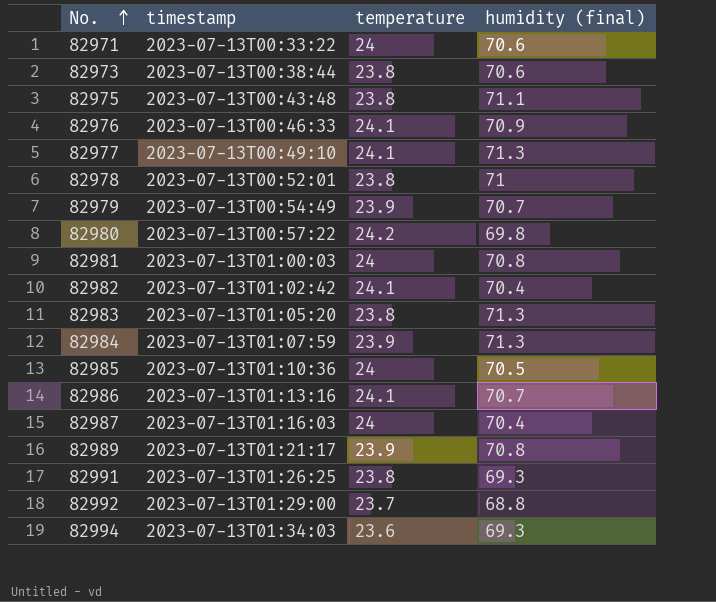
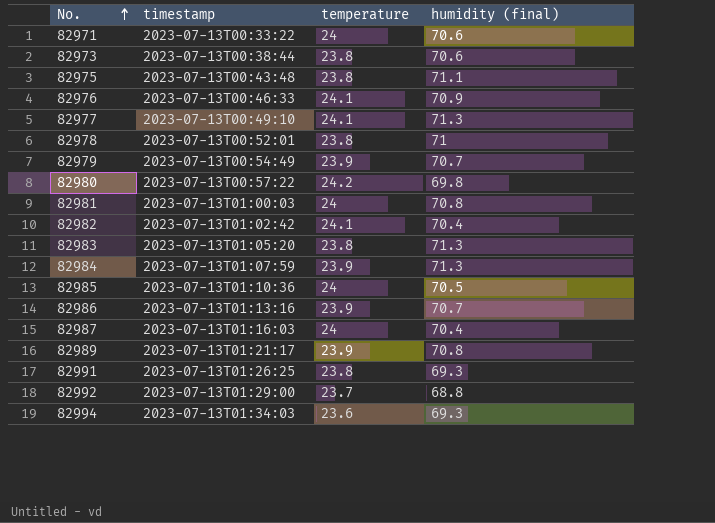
82986 | temperature: 24.1 -> 23.9

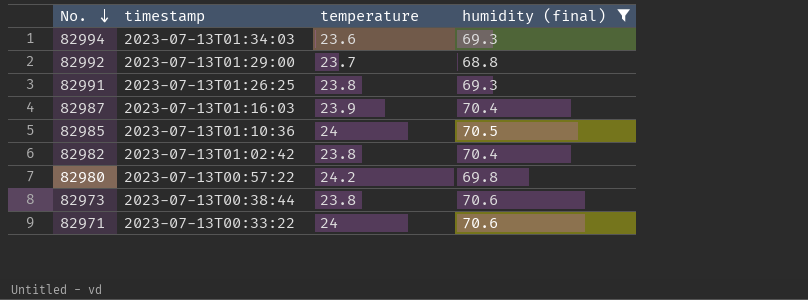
filter: none -> humidity (final) <= 70.6
row order: No. ascending -> No. descending
82987 | temperature: 24 -> 23.9
82982 | temperature: 24.1 -> 23.8

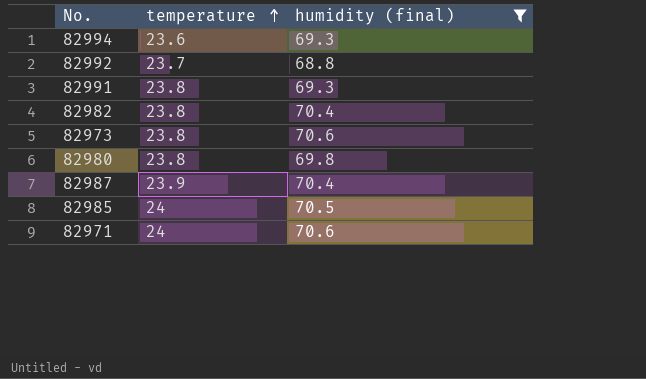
row order: No. descending -> temperature ascending
column timestamp | position: 2 -> none
82980 | temperature: 24.2 -> 23.8

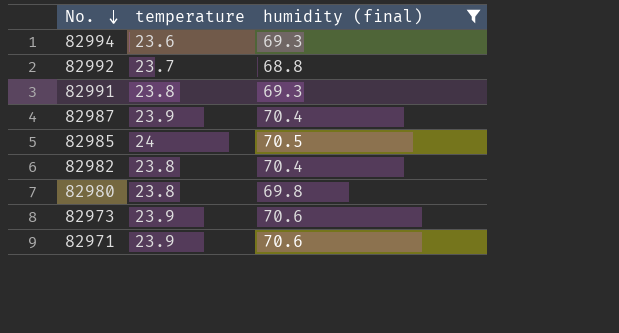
row order: temperature ascending -> No. descending
82973 | temperature: 23.8 -> 23.9
82971 | temperature: 24 -> 23.9

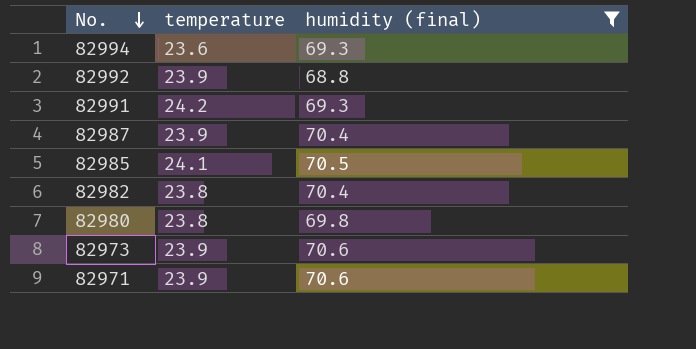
82992 | temperature: 23.7 -> 23.9
82991 | temperature: 23.8 -> 24.2
82985 | temperature: 24 -> 24.1

